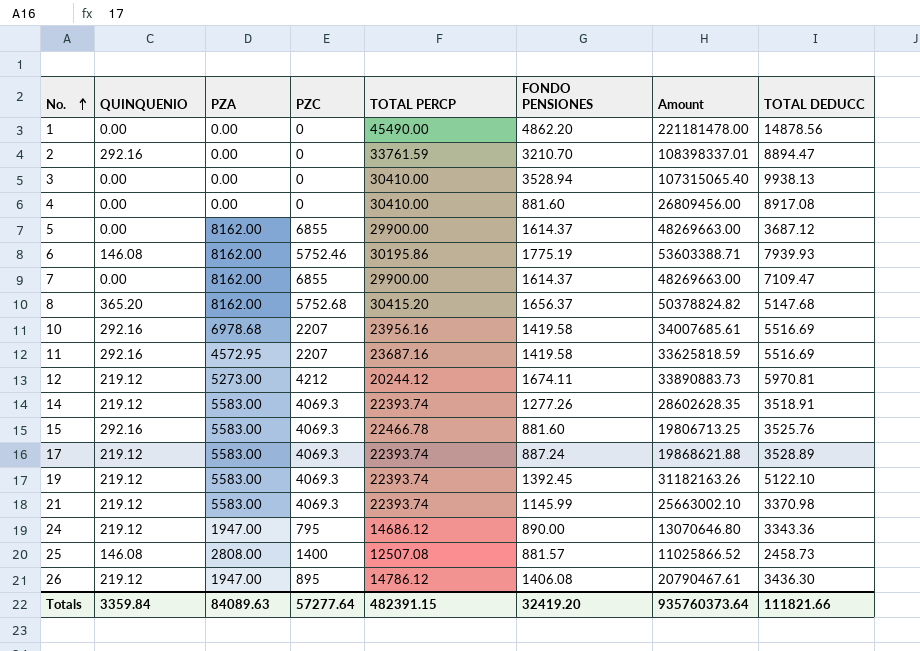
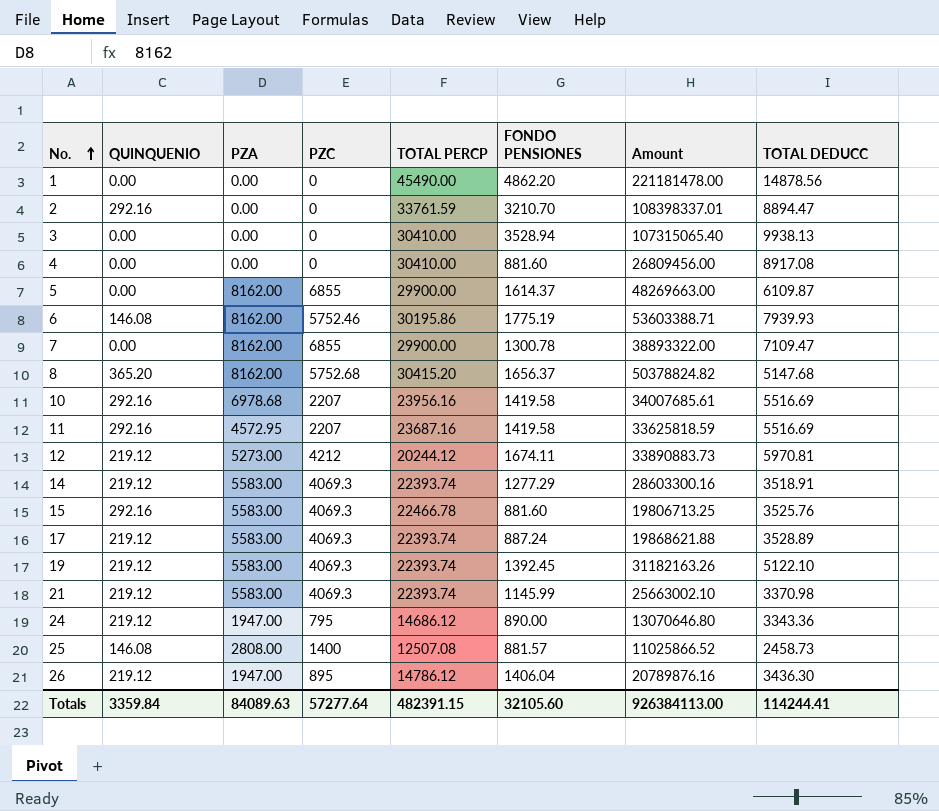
5 | TOTAL DEDUCC: 3687.12 -> 6109.87
7 | FONDO PENSIONES: 1614.37 -> 1300.78
7 | Amount: 48269663.00 -> 38893322.00
14 | FONDO PENSIONES: 1277.26 -> 1277.29
14 | Amount: 28602628.35 -> 28603300.16
26 | FONDO PENSIONES: 1406.08 -> 1406.04
26 | Amount: 20790467.61 -> 20789876.16
Totals | FONDO PENSIONES: 32419.20 -> 32105.60
Totals | Amount: 935760373.64 -> 926384113.00
Totals | TOTAL DEDUCC: 111821.66 -> 114244.41

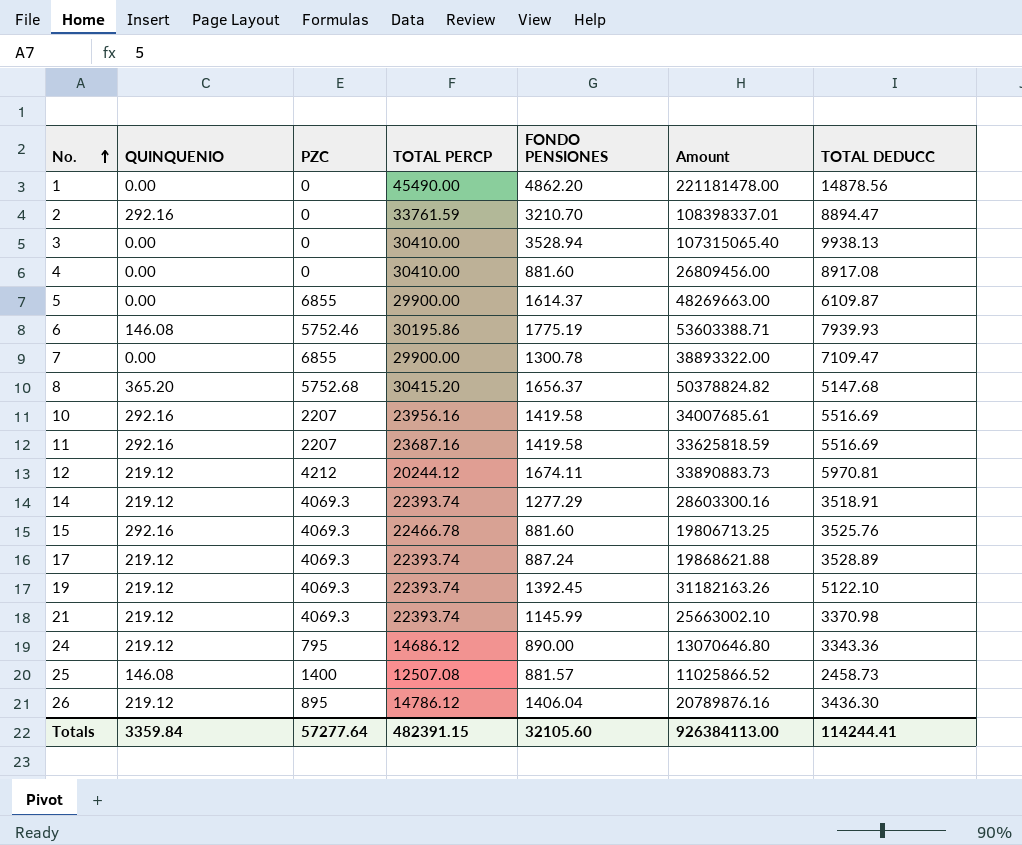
column PZA | position: 3 -> none

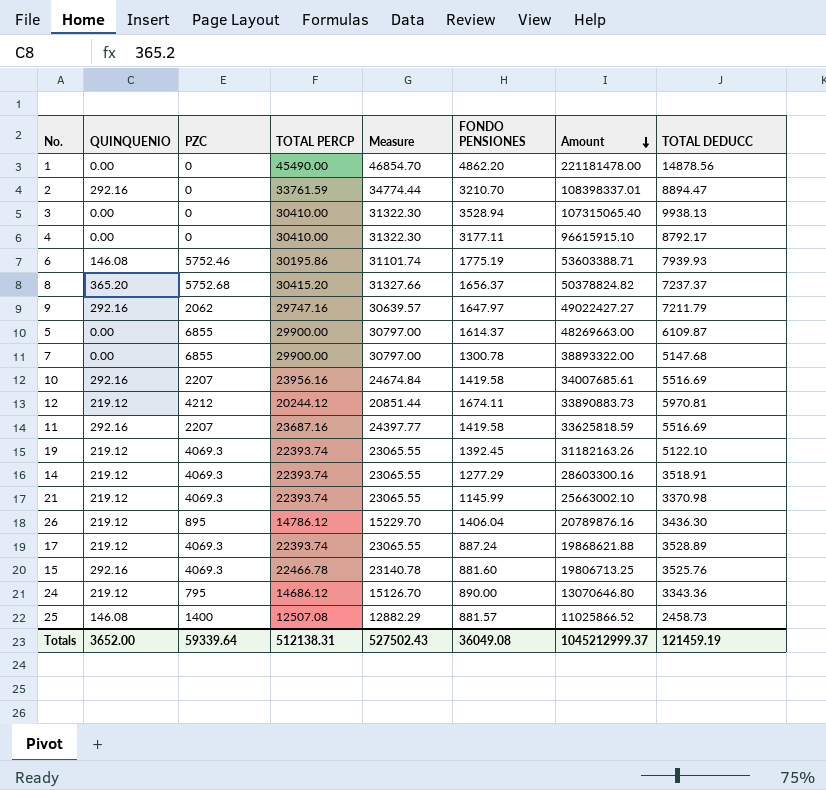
row order: No. ascending -> Amount descending
column Measure | formula: none -> [TOTAL PERCP] * 1.03
4 | FONDO PENSIONES: 881.60 -> 3177.11
4 | Amount: 26809456.00 -> 96615915.10
4 | TOTAL DEDUCC: 8917.08 -> 8792.17
8 | TOTAL DEDUCC: 5147.68 -> 7237.37
row 9: none -> 292.16 | 2062 | 29747.16 | 30639.57 | 1647.97 | 49022427.27 | 7211.79
7 | TOTAL DEDUCC: 7109.47 -> 5147.68
Totals | QUINQUENIO: 3359.84 -> 3652.00
Totals | PZC: 57277.64 -> 59339.64
Totals | TOTAL PERCP: 482391.15 -> 512138.31
Totals | FONDO PENSIONES: 32105.60 -> 36049.08
Totals | Amount: 926384113.00 -> 1045212999.37
Totals | TOTAL DEDUCC: 114244.41 -> 121459.19

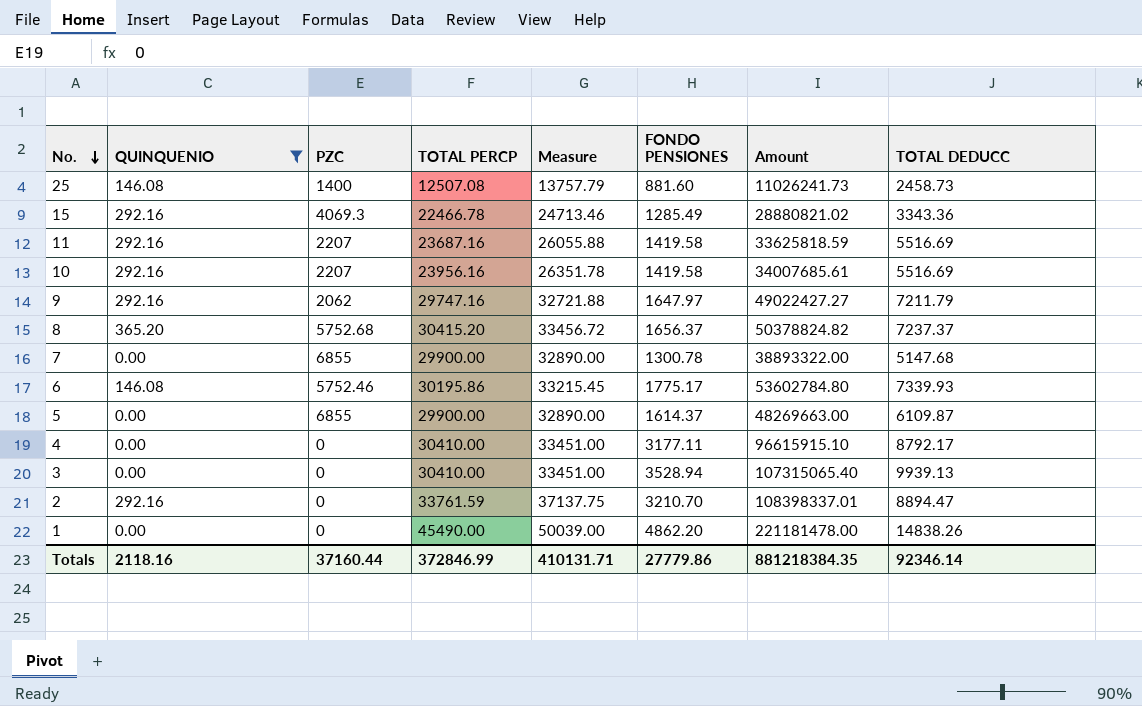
filter: none -> QUINQUENIO != 219.12
row order: Amount descending -> No. descending
column Measure | formula: [TOTAL PERCP] * 1.03 -> [TOTAL PERCP] * 1.1
25 | FONDO PENSIONES: 881.57 -> 881.60
25 | Amount: 11025866.52 -> 11026241.73
15 | FONDO PENSIONES: 881.60 -> 1285.49
15 | Amount: 19806713.25 -> 28880821.02
15 | TOTAL DEDUCC: 3525.76 -> 3343.36
6 | FONDO PENSIONES: 1775.19 -> 1775.17
6 | Amount: 53603388.71 -> 53602784.80
6 | TOTAL DEDUCC: 7939.93 -> 7339.93
3 | TOTAL DEDUCC: 9938.13 -> 9939.13
1 | TOTAL DEDUCC: 14878.56 -> 14838.26
Totals | QUINQUENIO: 3652.00 -> 2118.16
Totals | PZC: 59339.64 -> 37160.44
Totals | TOTAL PERCP: 512138.31 -> 372846.99
Totals | Measure: 527502.43 -> 410131.71
Totals | FONDO PENSIONES: 36049.08 -> 27779.86
Totals | Amount: 1045212999.37 -> 881218384.35
Totals | TOTAL DEDUCC: 121459.19 -> 92346.14

